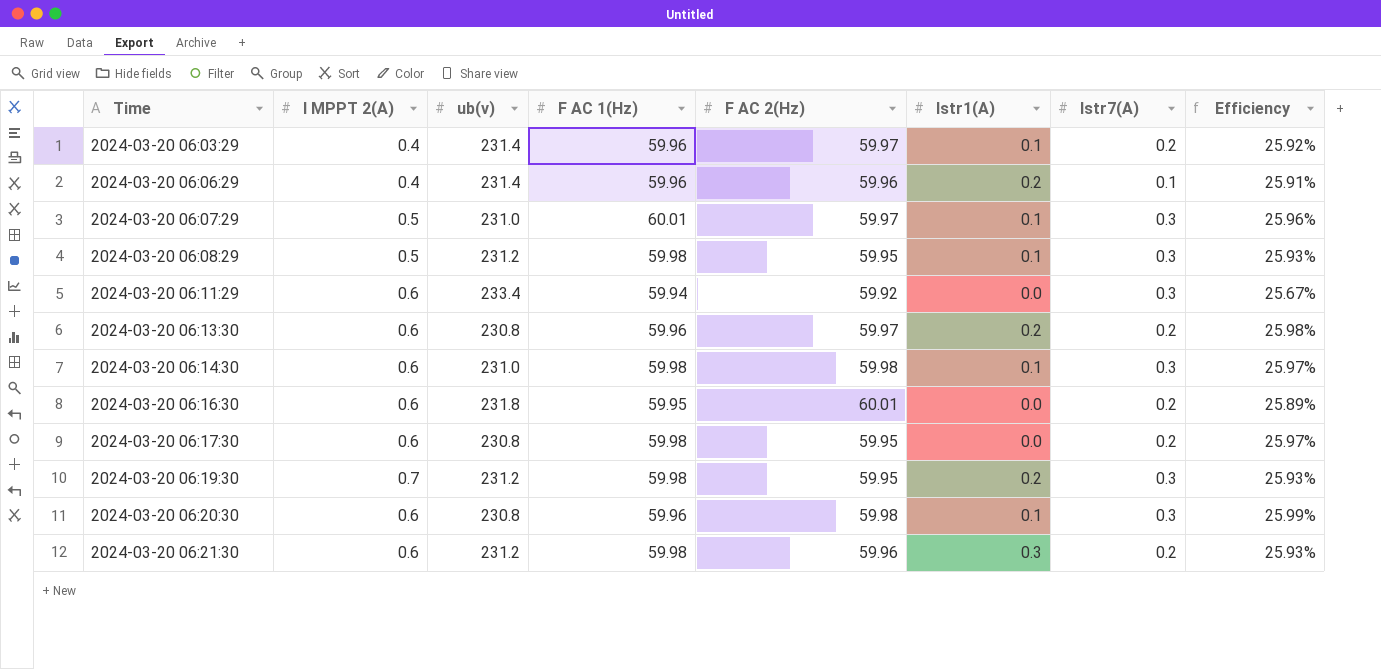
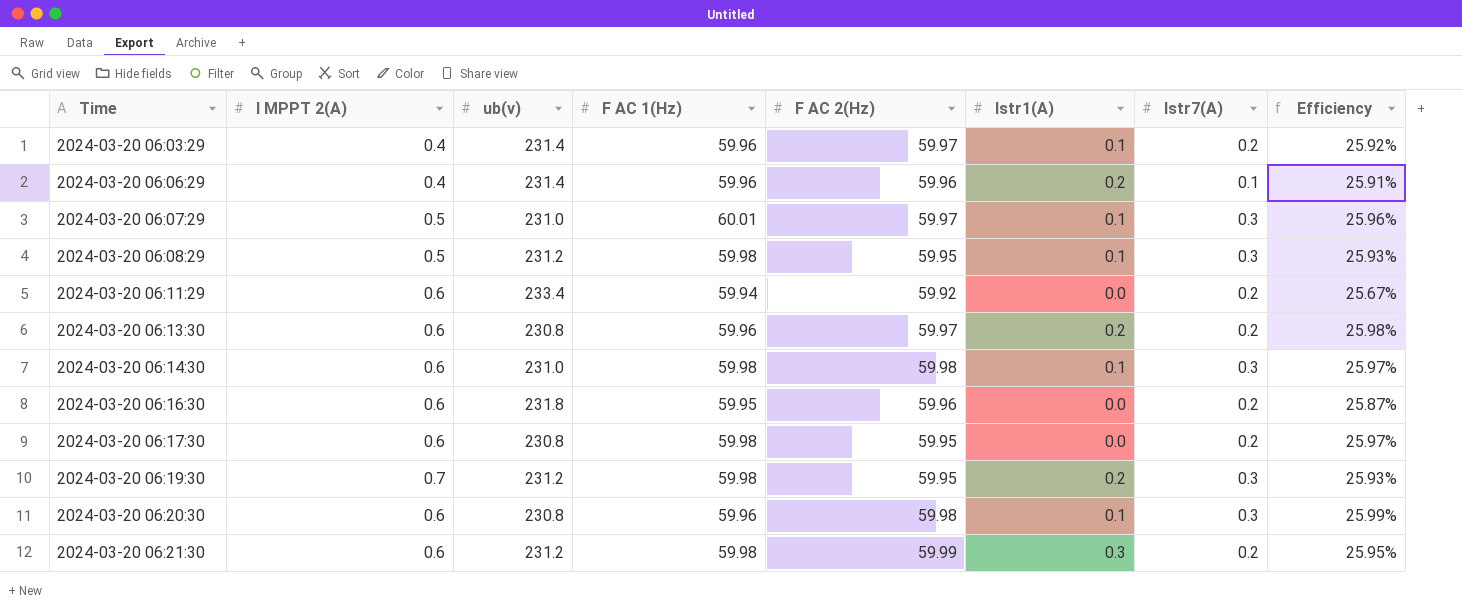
2024-03-20 06:11:29 | Istr7(A): 0.3 -> 0.2
2024-03-20 06:16:30 | F AC 2(Hz): 60.01 -> 59.96
2024-03-20 06:16:30 | Efficiency: 25.89% -> 25.87%
2024-03-20 06:21:30 | F AC 2(Hz): 59.96 -> 59.99
2024-03-20 06:21:30 | Efficiency: 25.93% -> 25.95%

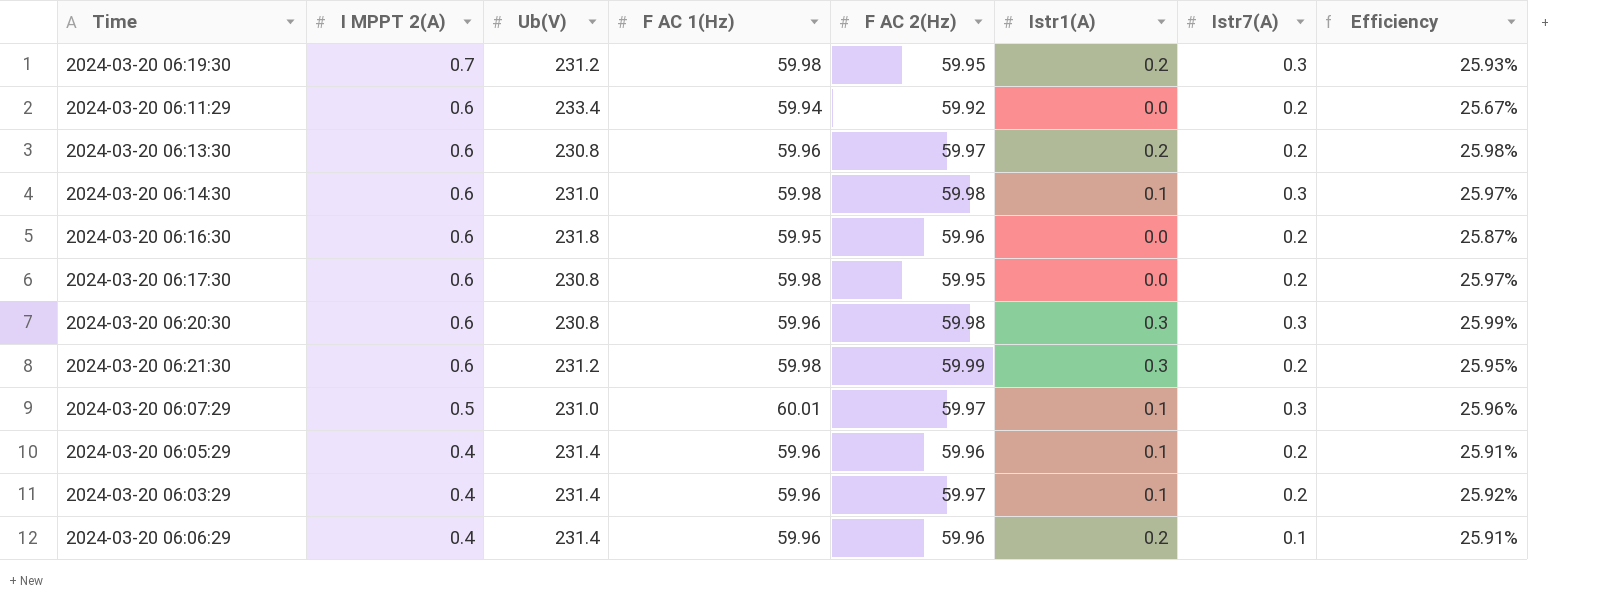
row order: Time ascending -> I MPPT 2(A) descending
column name: ub(v) -> Ub(V)
row 2024-03-20 06:08:29: 0.5 | 231.2 | 59.98 | 59.95 | 0.1 | 0.3 | 25.93% -> none
2024-03-20 06:20:30 | Istr1(A): 0.1 -> 0.3
row 2024-03-20 06:05:29: none -> 0.4 | 231.4 | 59.96 | 59.96 | 0.1 | 0.2 | 25.91%

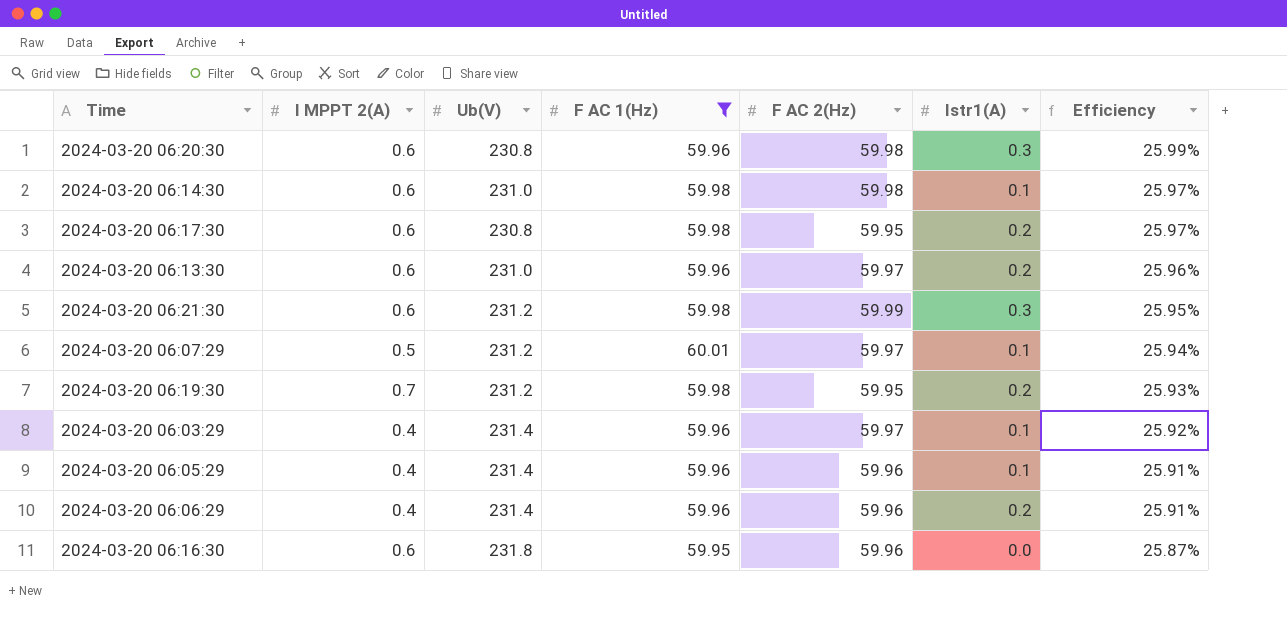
filter: none -> F AC 1(Hz) != 59.94
row order: I MPPT 2(A) descending -> Efficiency descending
column Istr7(A) | position: 7 -> none
2024-03-20 06:17:30 | Istr1(A): 0.0 -> 0.2
2024-03-20 06:13:30 | Ub(V): 230.8 -> 231.0
2024-03-20 06:13:30 | Efficiency: 25.98% -> 25.96%
2024-03-20 06:07:29 | Ub(V): 231.0 -> 231.2
2024-03-20 06:07:29 | Efficiency: 25.96% -> 25.94%

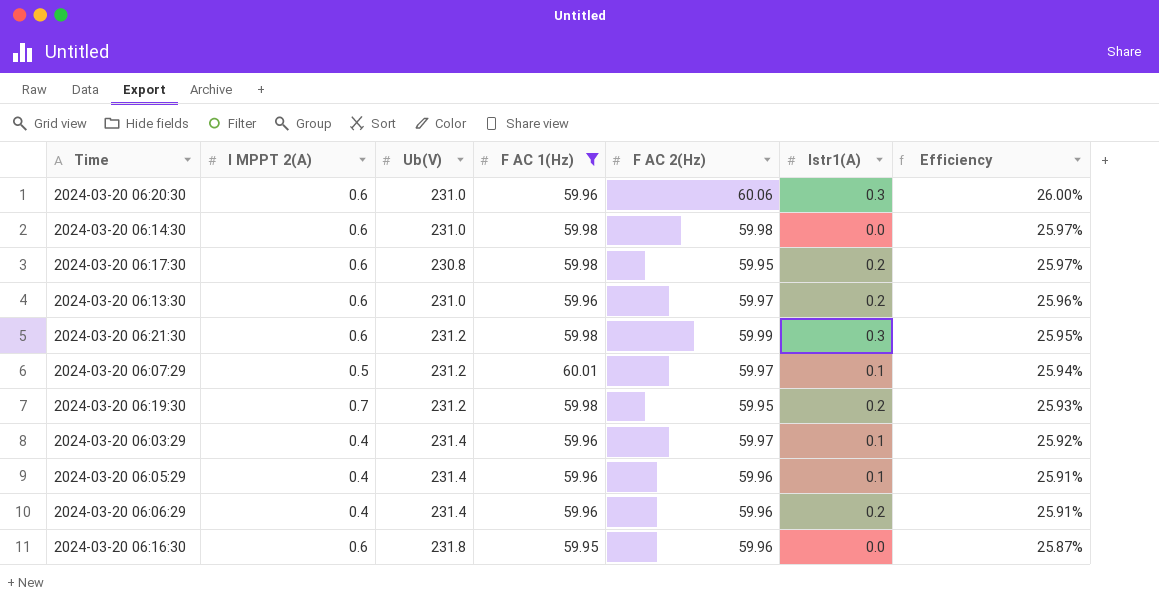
2024-03-20 06:20:30 | Ub(V): 230.8 -> 231.0
2024-03-20 06:20:30 | F AC 2(Hz): 59.98 -> 60.06
2024-03-20 06:20:30 | Efficiency: 25.99% -> 26.00%
2024-03-20 06:14:30 | Istr1(A): 0.1 -> 0.0

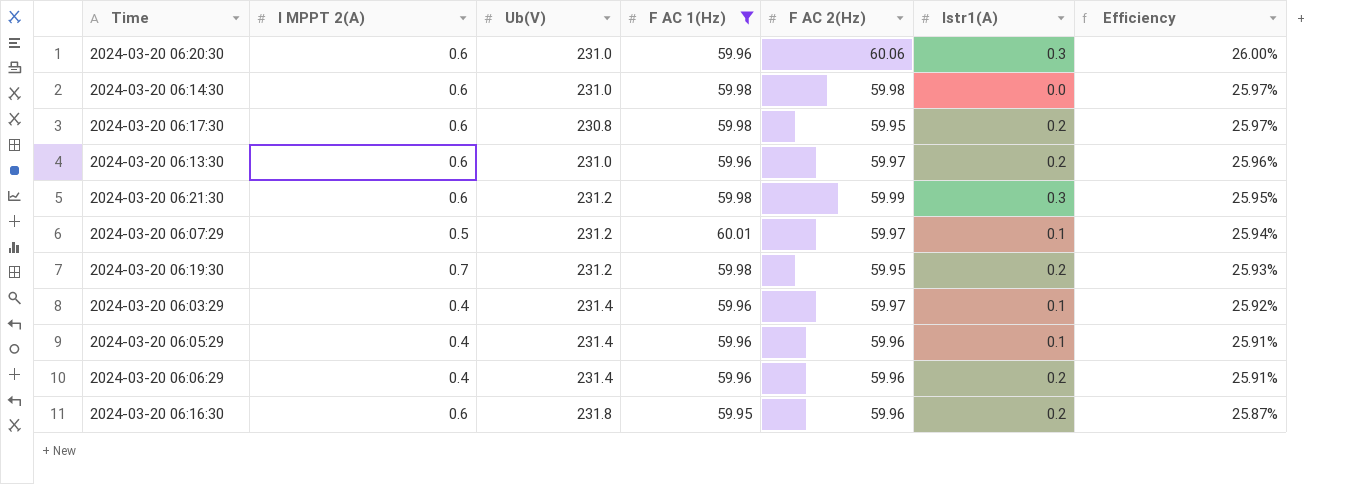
2024-03-20 06:16:30 | Istr1(A): 0.0 -> 0.2

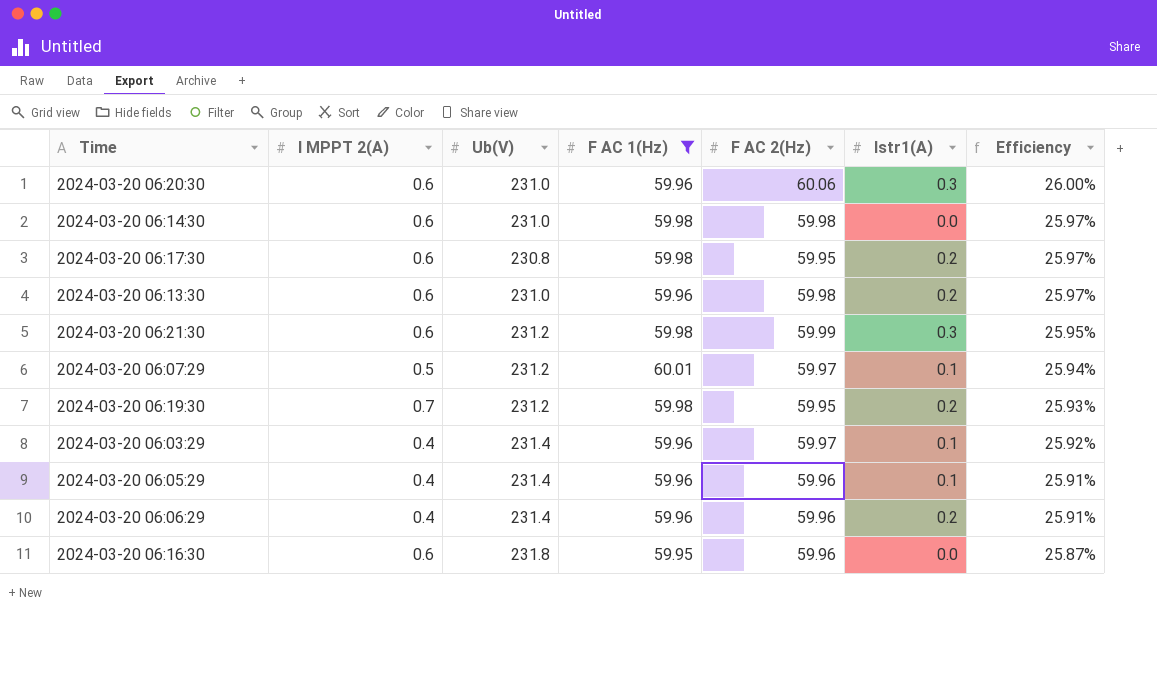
2024-03-20 06:13:30 | F AC 2(Hz): 59.97 -> 59.98
2024-03-20 06:13:30 | Efficiency: 25.96% -> 25.97%
2024-03-20 06:16:30 | Istr1(A): 0.2 -> 0.0

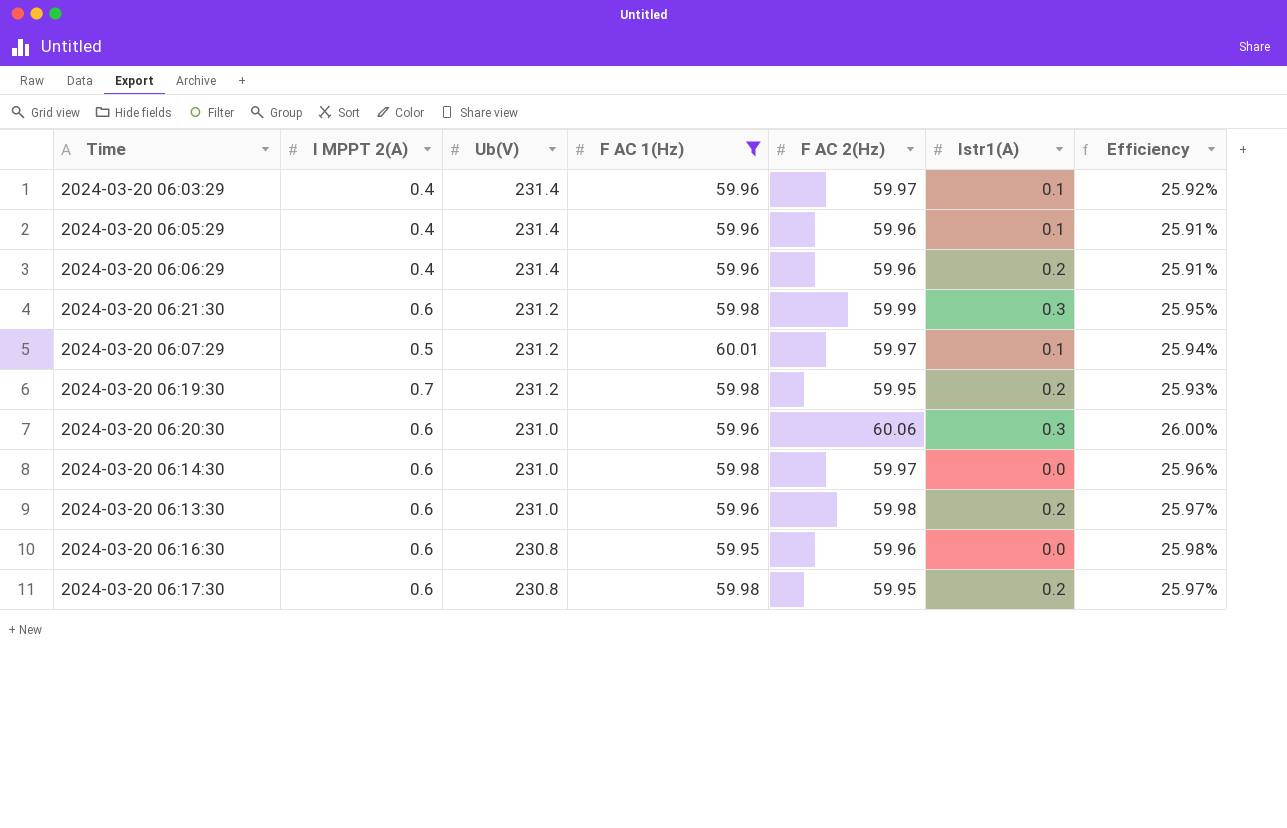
row order: Efficiency descending -> Ub(V) descending
2024-03-20 06:14:30 | F AC 2(Hz): 59.98 -> 59.97
2024-03-20 06:14:30 | Efficiency: 25.97% -> 25.96%
2024-03-20 06:16:30 | Ub(V): 231.8 -> 230.8
2024-03-20 06:16:30 | Efficiency: 25.87% -> 25.98%

